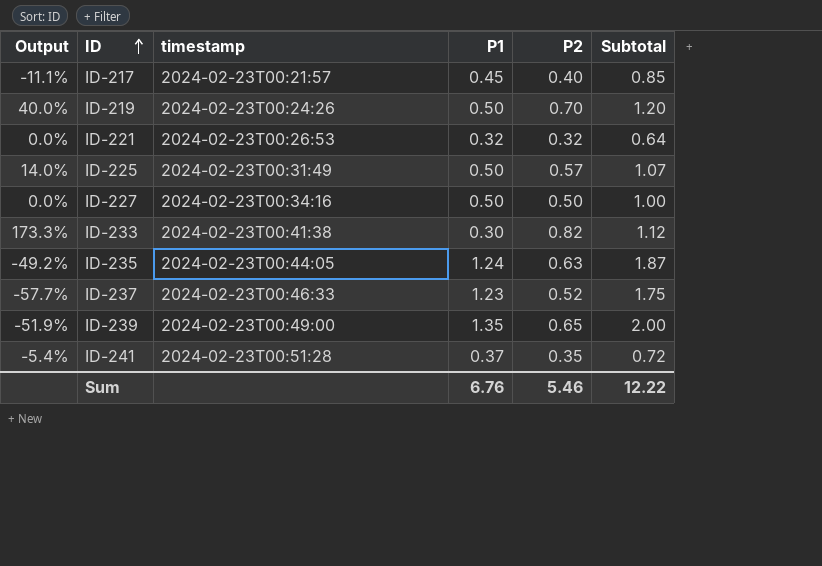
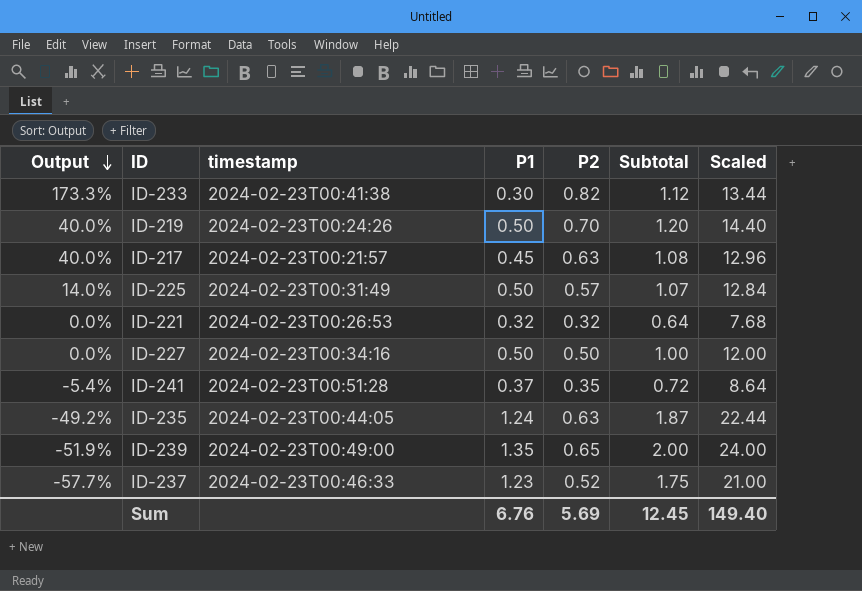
row order: ID ascending -> Output descending
column Scaled | formula: none -> [Subtotal] * 12
ID-217 | Output: -11.1% -> 40.0%
ID-217 | P2: 0.40 -> 0.63
ID-217 | Subtotal: 0.85 -> 1.08
Sum | P2: 5.46 -> 5.69
Sum | Subtotal: 12.22 -> 12.45

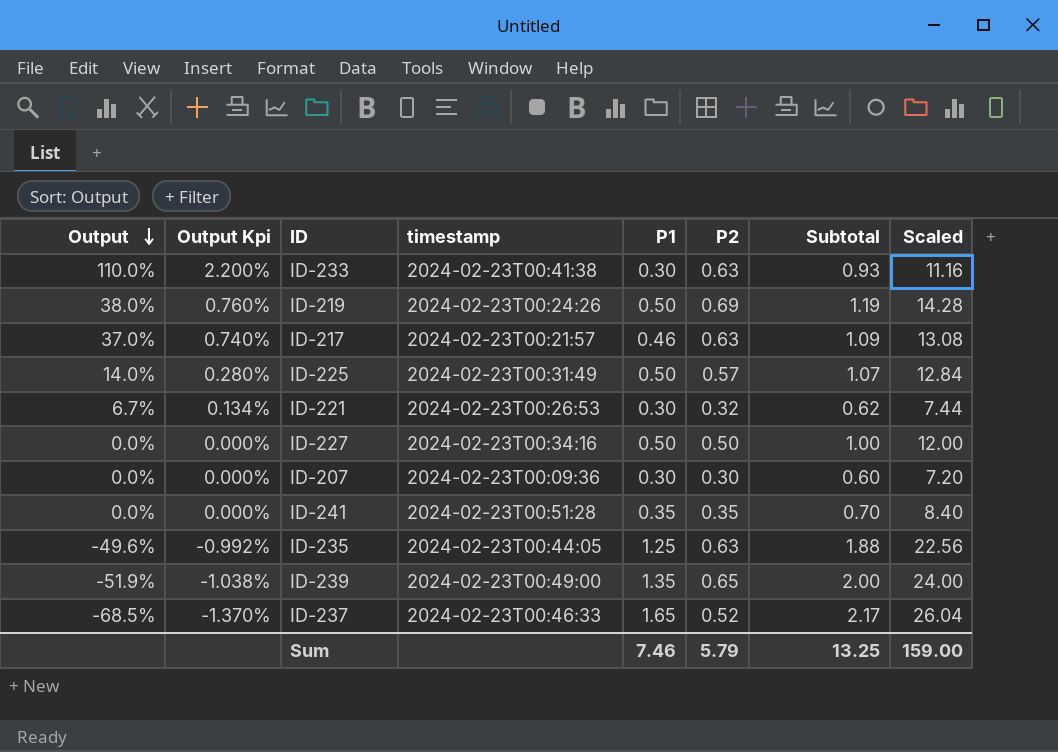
column Output Kpi | formula: none -> [Output] * 0.02
ID-233 | Output: 173.3% -> 110.0%
ID-233 | P2: 0.82 -> 0.63
ID-233 | Subtotal: 1.12 -> 0.93
ID-233 | Scaled: 13.44 -> 11.16
ID-219 | Output: 40.0% -> 38.0%
ID-219 | P2: 0.70 -> 0.69
ID-219 | Subtotal: 1.20 -> 1.19
ID-219 | Scaled: 14.40 -> 14.28
ID-217 | Output: 40.0% -> 37.0%
ID-217 | P1: 0.45 -> 0.46
ID-217 | Subtotal: 1.08 -> 1.09
ID-217 | Scaled: 12.96 -> 13.08
ID-221 | Output: 0.0% -> 6.7%
ID-221 | P1: 0.32 -> 0.30
ID-221 | Subtotal: 0.64 -> 0.62
ID-221 | Scaled: 7.68 -> 7.44
row ID-207: none -> 0.0% | 0.000% | 2024-02-23T00:09:36 | 0.30 | 0.30 | 0.60 | 7.20
ID-241 | Output: -5.4% -> 0.0%
ID-241 | P1: 0.37 -> 0.35
ID-241 | Subtotal: 0.72 -> 0.70
ID-241 | Scaled: 8.64 -> 8.40
ID-235 | Output: -49.2% -> -49.6%
ID-235 | P1: 1.24 -> 1.25
ID-235 | Subtotal: 1.87 -> 1.88
ID-235 | Scaled: 22.44 -> 22.56
ID-237 | Output: -57.7% -> -68.5%
ID-237 | P1: 1.23 -> 1.65
ID-237 | Subtotal: 1.75 -> 2.17
ID-237 | Scaled: 21.00 -> 26.04
Sum | P1: 6.76 -> 7.46
Sum | P2: 5.69 -> 5.79
Sum | Subtotal: 12.45 -> 13.25
Sum | Scaled: 149.40 -> 159.00

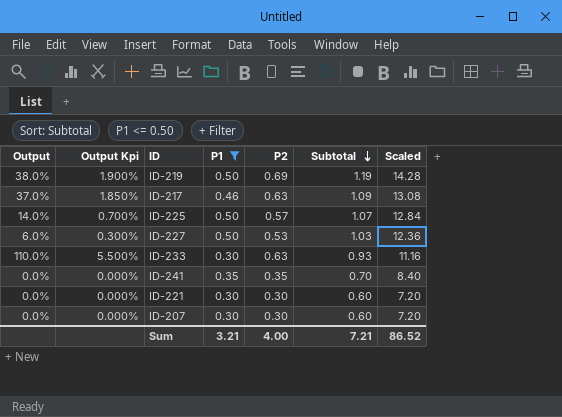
filter: none -> P1 <= 0.50
row order: Output descending -> Subtotal descending
column timestamp | position: 4 -> none
column Output Kpi | formula: [Output] * 0.02 -> [Output] * 0.05
ID-227 | Output: 0.0% -> 6.0%
ID-227 | P2: 0.50 -> 0.53
ID-227 | Subtotal: 1.00 -> 1.03
ID-227 | Scaled: 12.00 -> 12.36
ID-221 | Output: 6.7% -> 0.0%
ID-221 | P2: 0.32 -> 0.30
ID-221 | Subtotal: 0.62 -> 0.60
ID-221 | Scaled: 7.44 -> 7.20
Sum | P1: 7.46 -> 3.21
Sum | P2: 5.79 -> 4.00
Sum | Subtotal: 13.25 -> 7.21
Sum | Scaled: 159.00 -> 86.52

